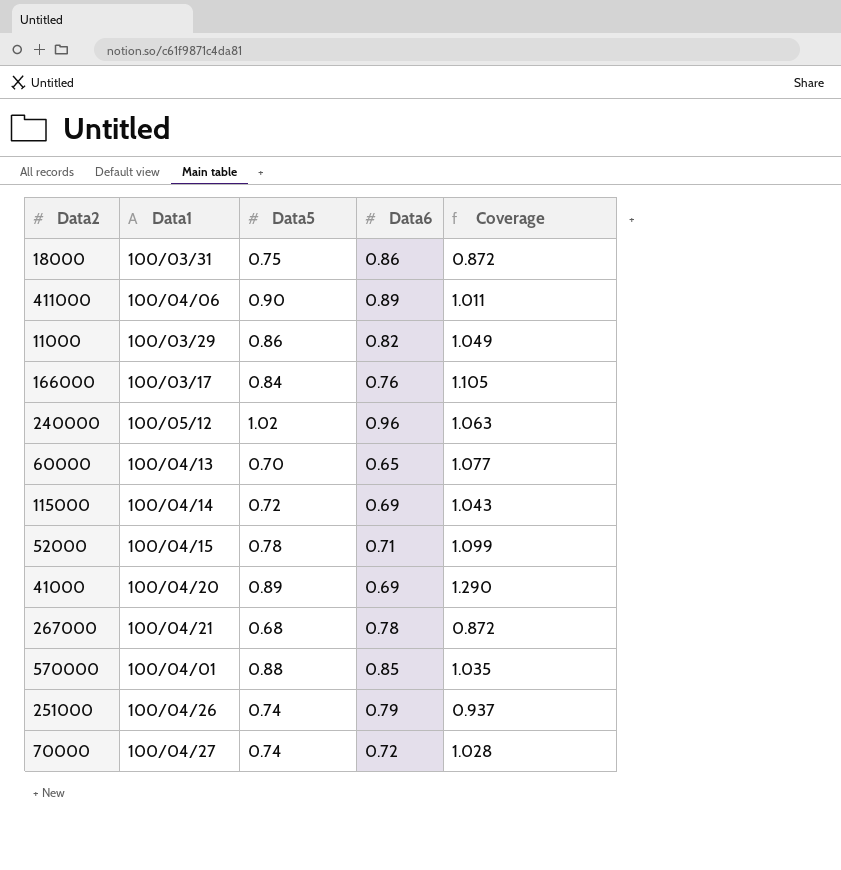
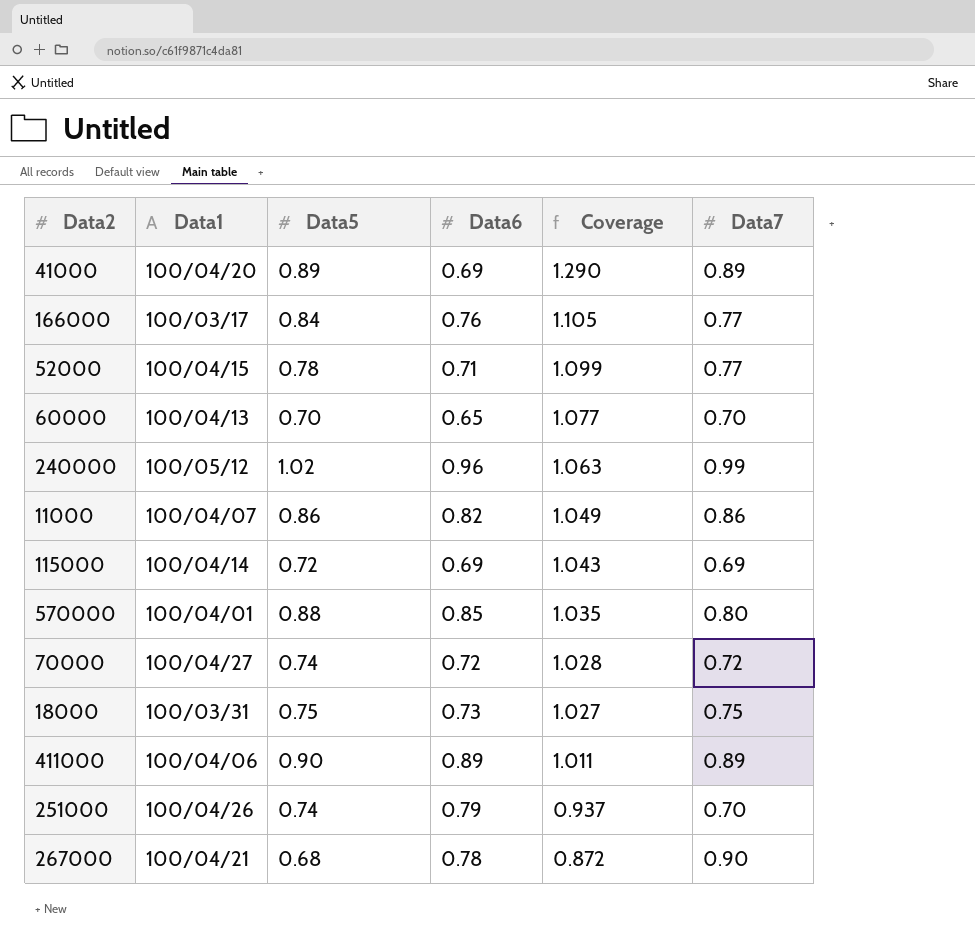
row order: none -> Coverage descending
column Data7 | position: none -> 6
11000 | Data1: 100/03/29 -> 100/04/07
18000 | Data6: 0.86 -> 0.73
18000 | Coverage: 0.872 -> 1.027

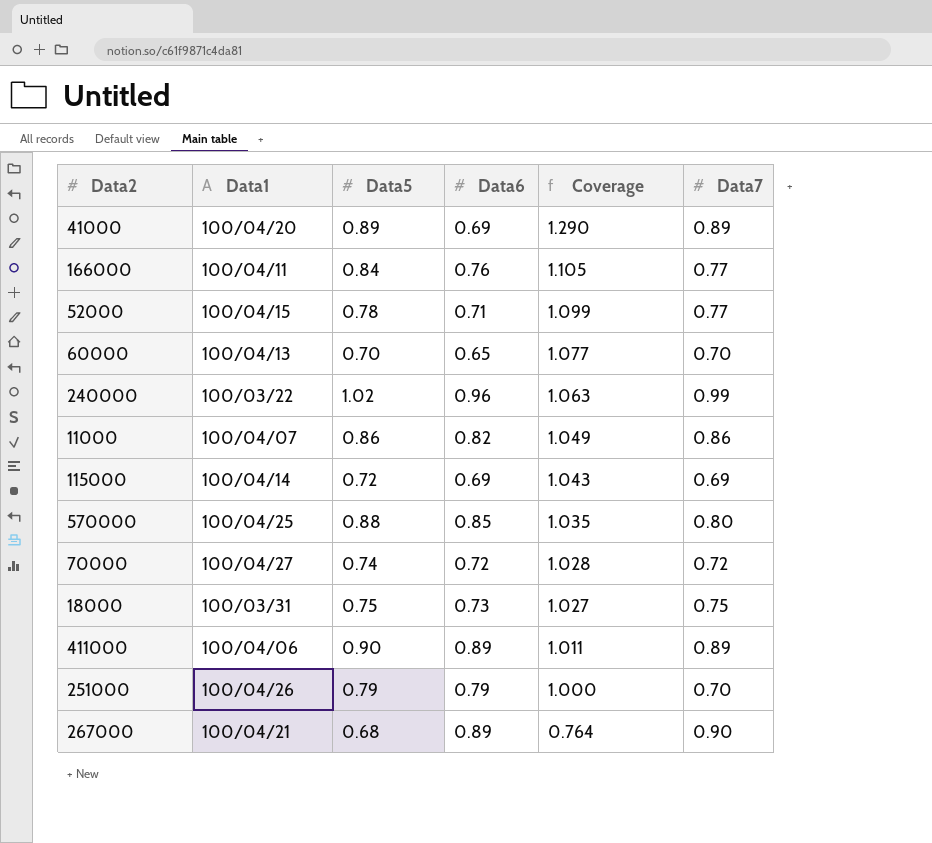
166000 | Data1: 100/03/17 -> 100/04/11
240000 | Data1: 100/05/12 -> 100/03/22
570000 | Data1: 100/04/01 -> 100/04/25
251000 | Data5: 0.74 -> 0.79
251000 | Coverage: 0.937 -> 1.000
267000 | Data6: 0.78 -> 0.89
267000 | Coverage: 0.872 -> 0.764

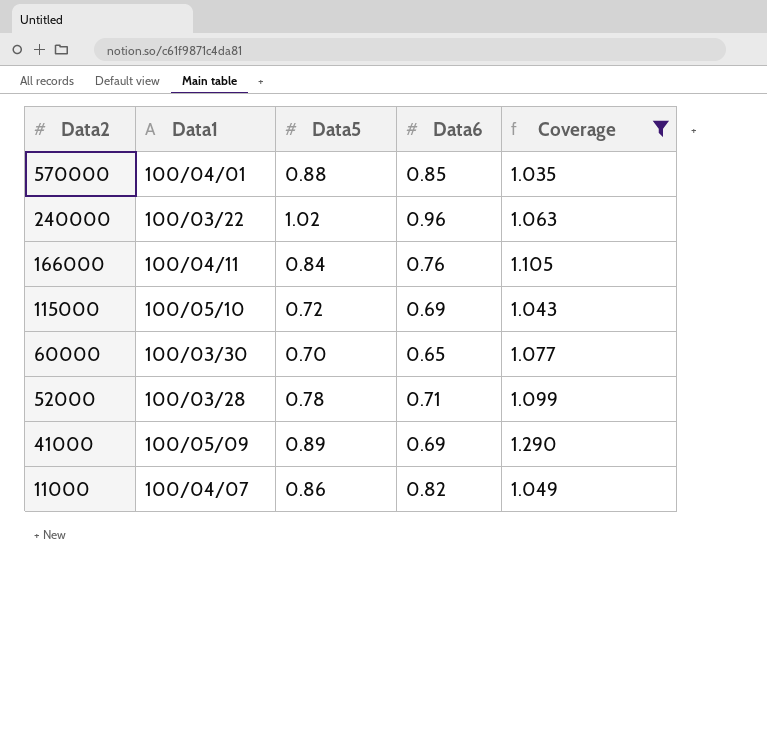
filter: none -> Coverage >= 1.035
row order: Coverage descending -> Data2 descending
column Data7 | position: 6 -> none
570000 | Data1: 100/04/25 -> 100/04/01
115000 | Data1: 100/04/14 -> 100/05/10
60000 | Data1: 100/04/13 -> 100/03/30
52000 | Data1: 100/04/15 -> 100/03/28
41000 | Data1: 100/04/20 -> 100/05/09

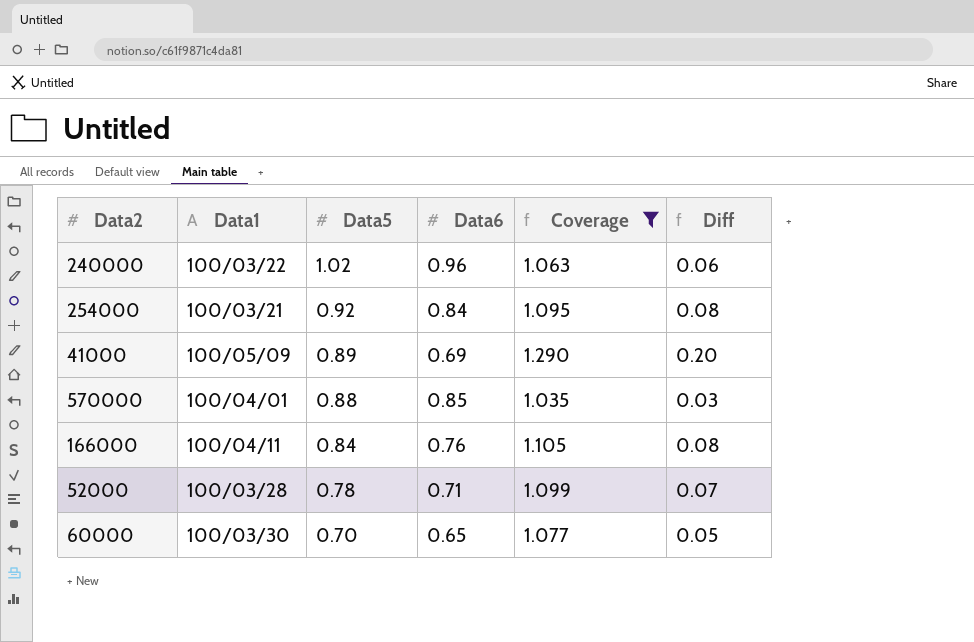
row order: Data2 descending -> Data5 descending
column Diff | formula: none -> [Data5] - [Data6]
row 115000: 100/05/10 | 0.72 | 0.69 | 1.043 -> none
row 11000: 100/04/07 | 0.86 | 0.82 | 1.049 -> none
row 254000: none -> 100/03/21 | 0.92 | 0.84 | 1.095 | 0.08

